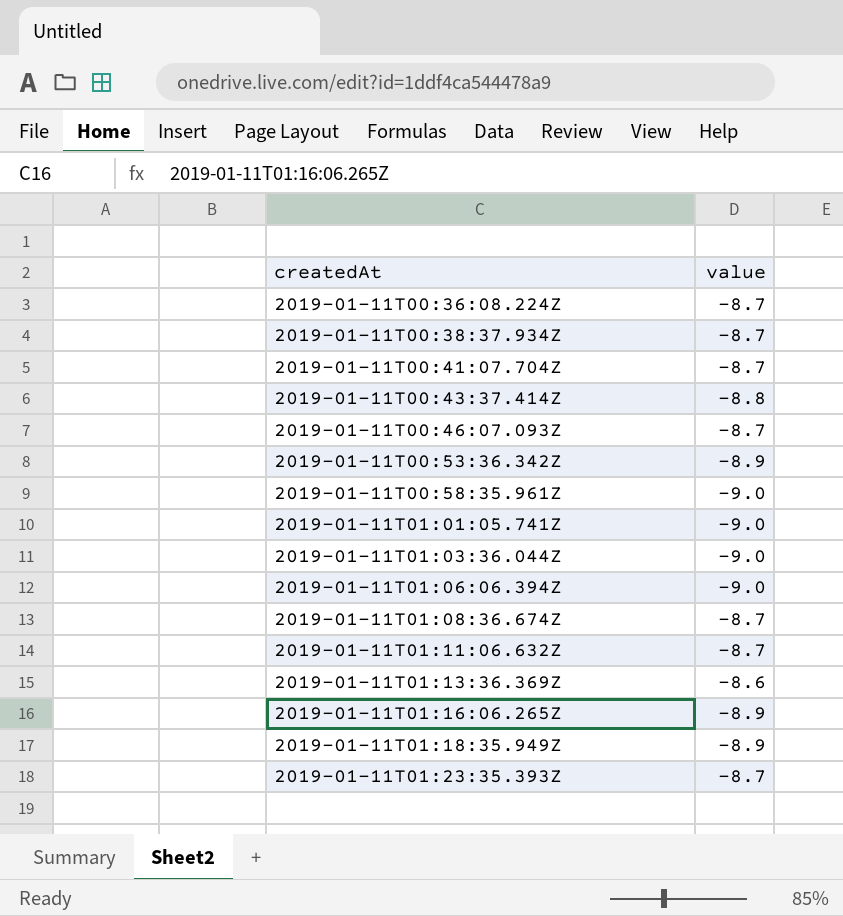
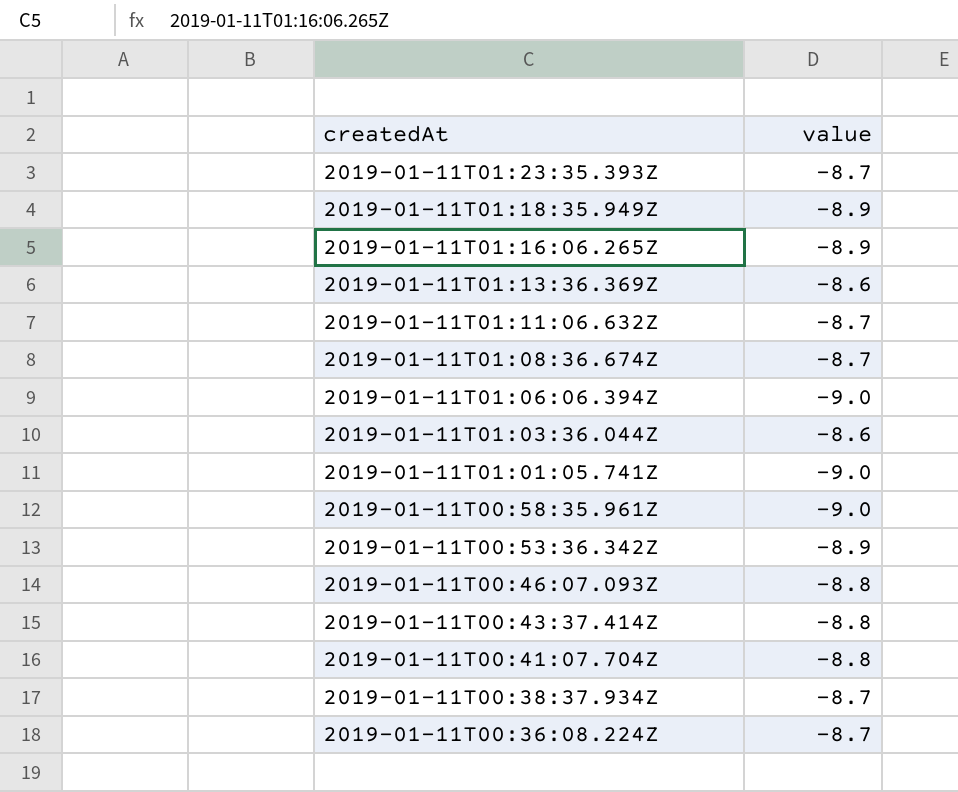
row order: createdAt ascending -> createdAt descending
2019-01-11T01:03:36.044Z | value: -9.0 -> -8.6
2019-01-11T00:46:07.093Z | value: -8.7 -> -8.8
2019-01-11T00:41:07.704Z | value: -8.7 -> -8.8

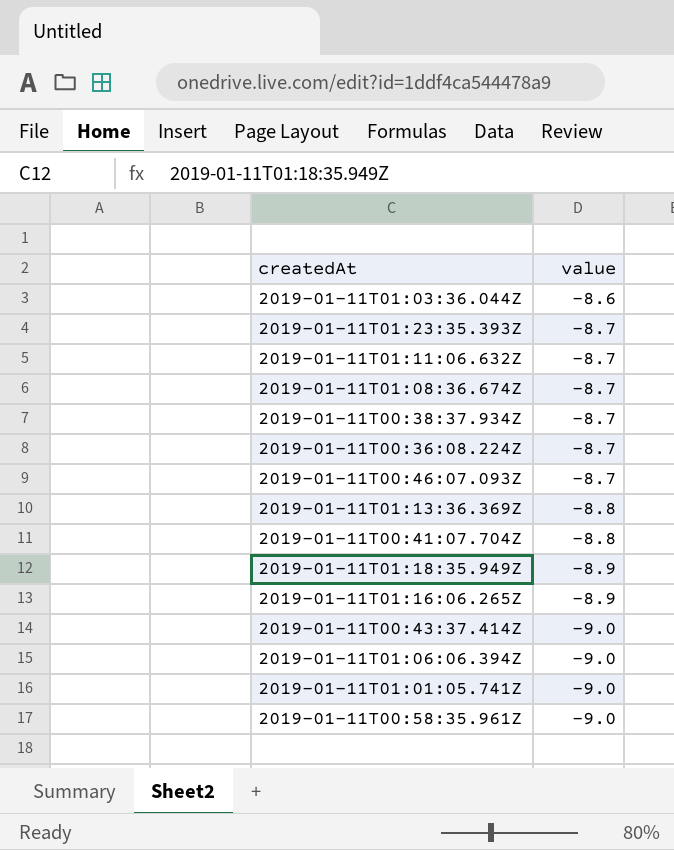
row order: createdAt descending -> value descending
row 2019-01-11T00:53:36.342Z: -8.9 -> none
2019-01-11T00:46:07.093Z | value: -8.8 -> -8.7
2019-01-11T01:13:36.369Z | value: -8.6 -> -8.8
2019-01-11T00:43:37.414Z | value: -8.8 -> -9.0

